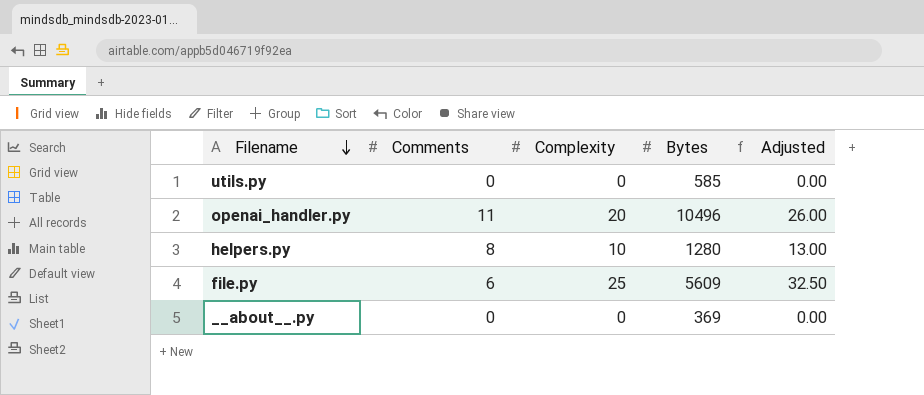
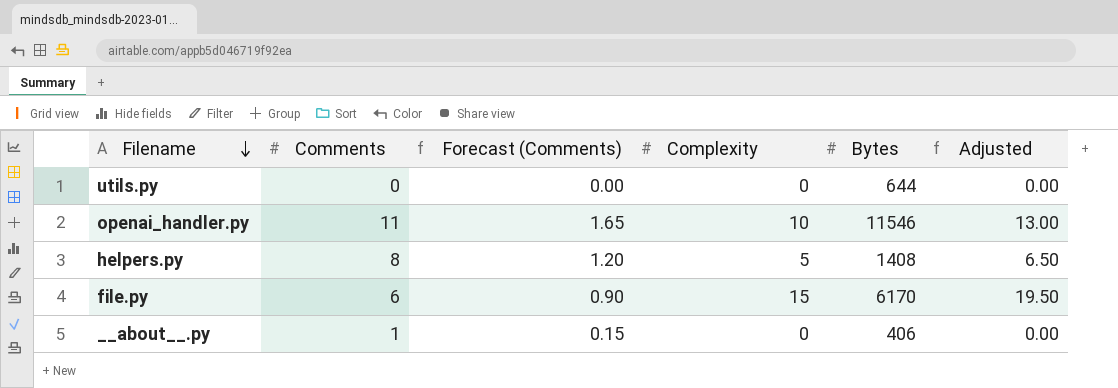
column Forecast (Comments) | formula: none -> [Comments] * 0.15
utils.py | Bytes: 585 -> 644
openai_handler.py | Complexity: 20 -> 10
openai_handler.py | Bytes: 10496 -> 11546
openai_handler.py | Adjusted: 26.00 -> 13.00
helpers.py | Complexity: 10 -> 5
helpers.py | Bytes: 1280 -> 1408
helpers.py | Adjusted: 13.00 -> 6.50
file.py | Complexity: 25 -> 15
file.py | Bytes: 5609 -> 6170
file.py | Adjusted: 32.50 -> 19.50
__about__.py | Comments: 0 -> 1
__about__.py | Bytes: 369 -> 406

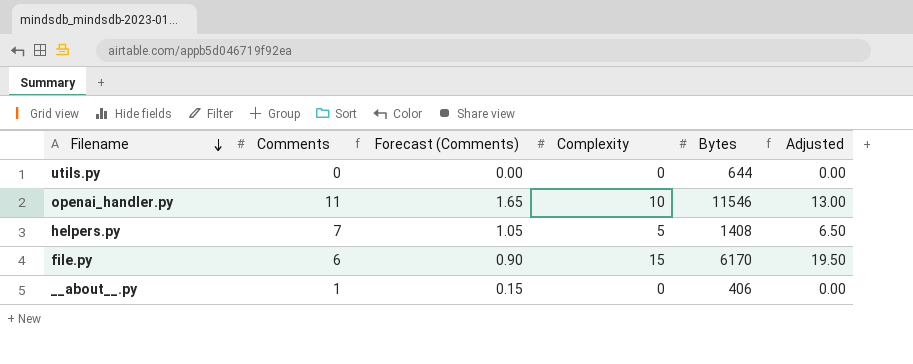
helpers.py | Comments: 8 -> 7
helpers.py | Forecast (Comments): 1.20 -> 1.05

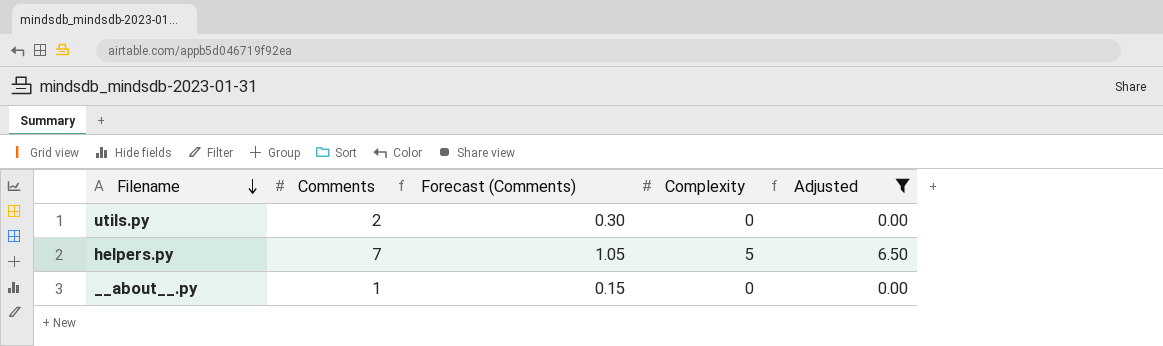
filter: none -> Adjusted <= 6.50
column Bytes | position: 5 -> none
utils.py | Comments: 0 -> 2
utils.py | Forecast (Comments): 0.00 -> 0.30

